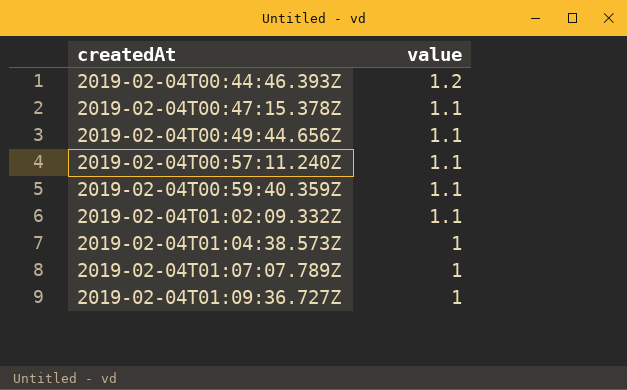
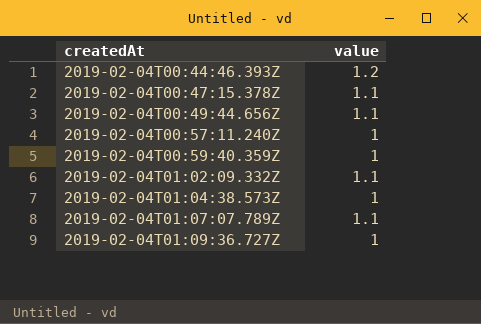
2019-02-04T00:57:11.240Z | value: 1.1 -> 1
2019-02-04T00:59:40.359Z | value: 1.1 -> 1
2019-02-04T01:07:07.789Z | value: 1 -> 1.1

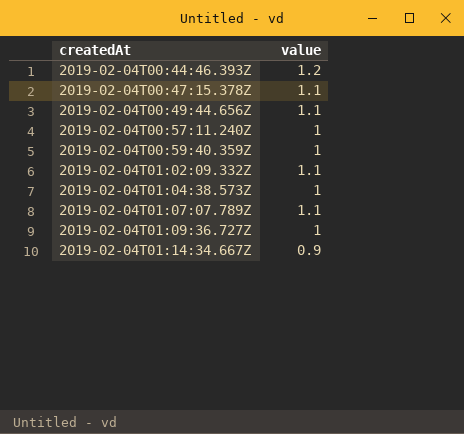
row 2019-02-04T01:14:34.667Z: none -> 0.9

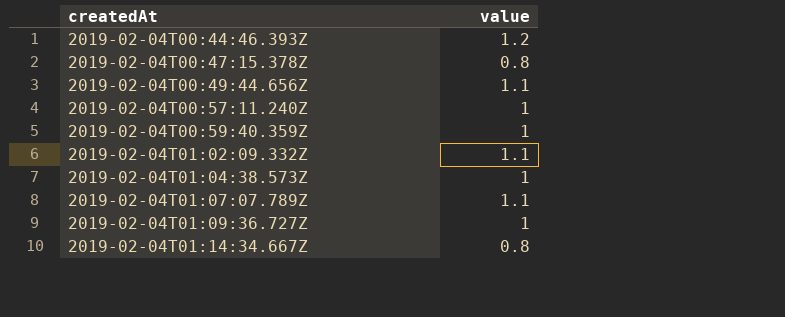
2019-02-04T00:47:15.378Z | value: 1.1 -> 0.8
2019-02-04T01:14:34.667Z | value: 0.9 -> 0.8

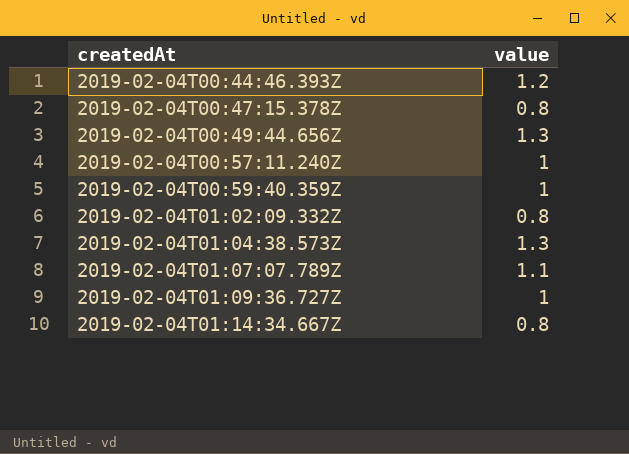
2019-02-04T00:49:44.656Z | value: 1.1 -> 1.3
2019-02-04T01:02:09.332Z | value: 1.1 -> 0.8
2019-02-04T01:04:38.573Z | value: 1 -> 1.3

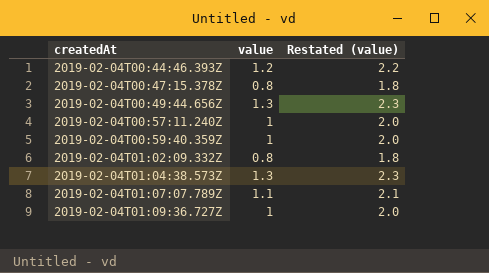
column Restated (value) | formula: none -> [value] + 1
row 2019-02-04T01:14:34.667Z: 0.8 -> none

